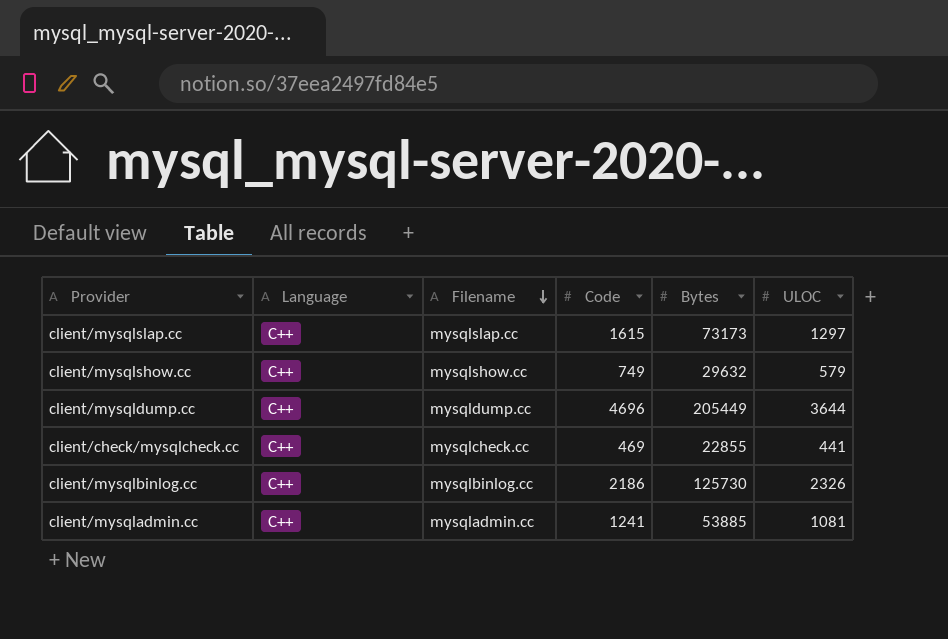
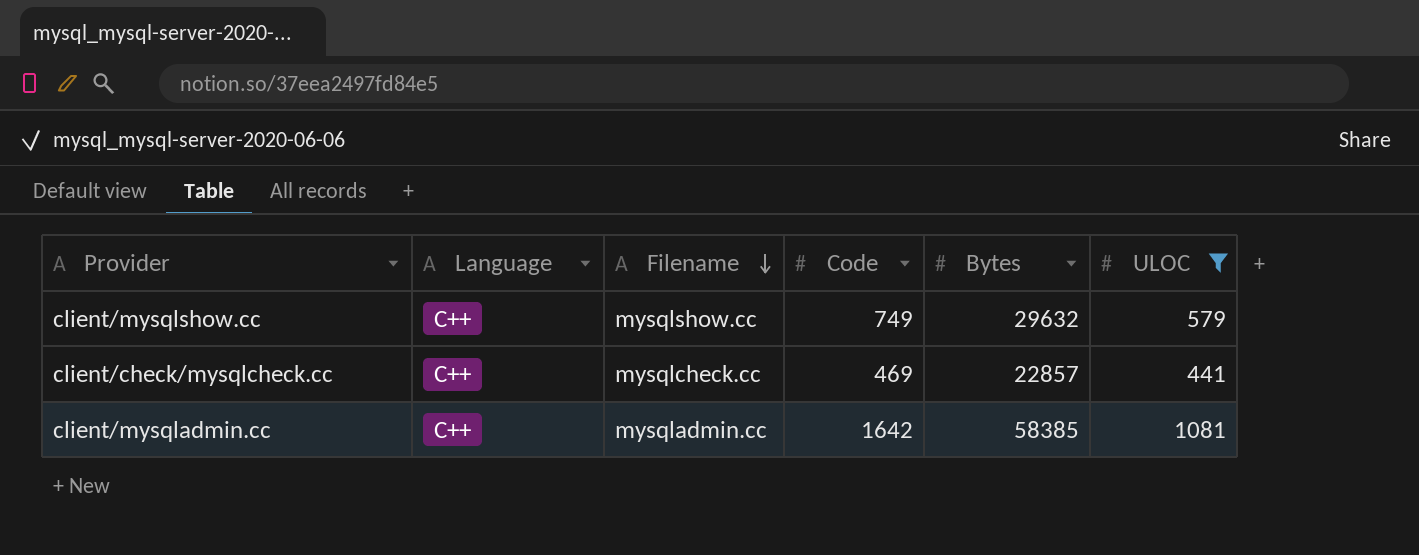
filter: none -> ULOC <= 1081
client/check/mysqlcheck.cc | Bytes: 22855 -> 22857
client/mysqladmin.cc | Code: 1241 -> 1642
client/mysqladmin.cc | Bytes: 53885 -> 58385

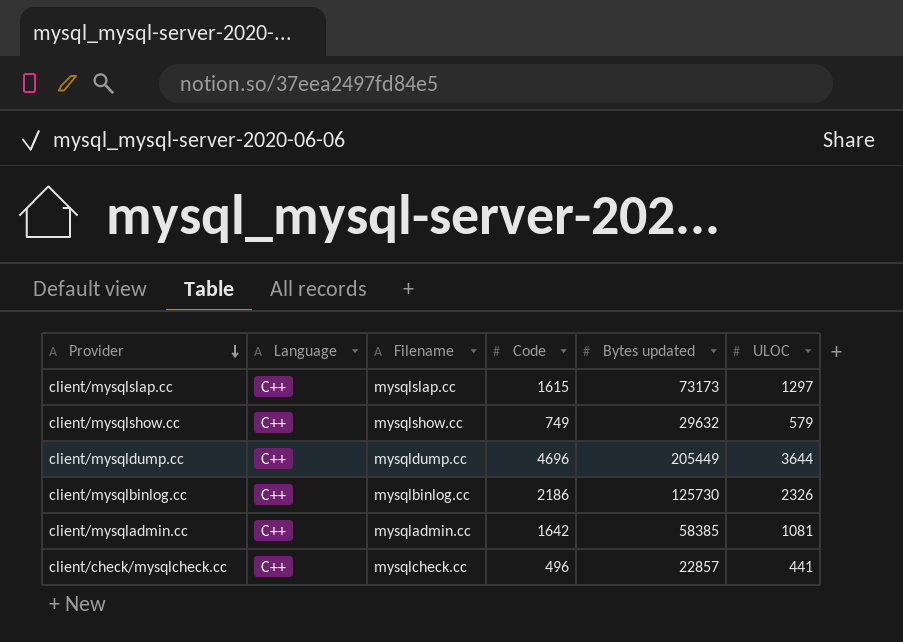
filter: ULOC <= 1081 -> none
row order: Filename descending -> Provider descending
column name: Bytes -> Bytes updated
client/check/mysqlcheck.cc | Code: 469 -> 496

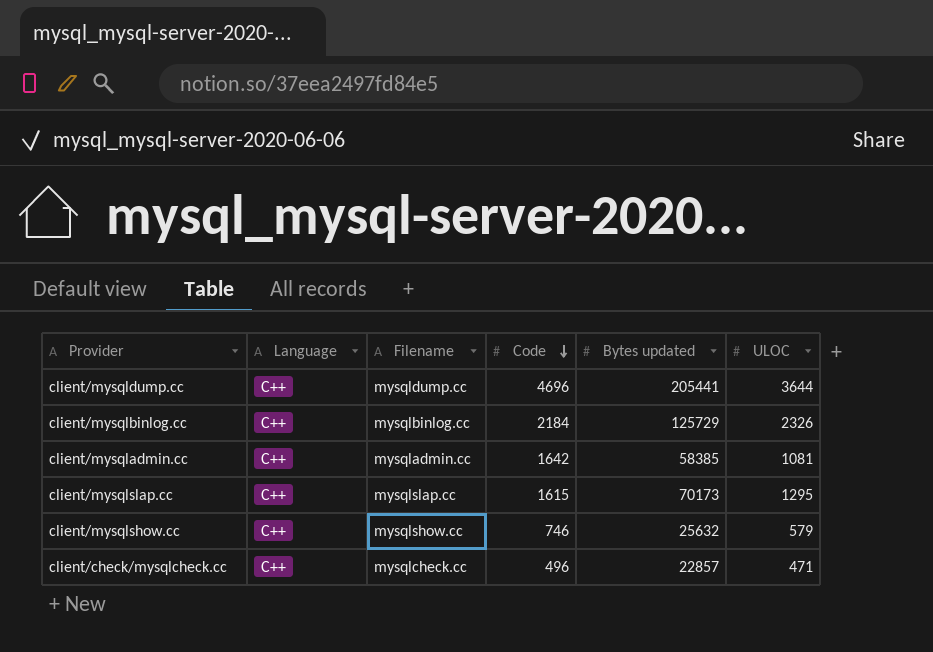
row order: Provider descending -> Code descending
client/mysqldump.cc | Bytes updated: 205449 -> 205441
client/mysqlbinlog.cc | Code: 2186 -> 2184
client/mysqlbinlog.cc | Bytes updated: 125730 -> 125729
client/mysqlslap.cc | Bytes updated: 73173 -> 70173
client/mysqlslap.cc | ULOC: 1297 -> 1295
client/mysqlshow.cc | Code: 749 -> 746
client/mysqlshow.cc | Bytes updated: 29632 -> 25632
client/check/mysqlcheck.cc | ULOC: 441 -> 471

